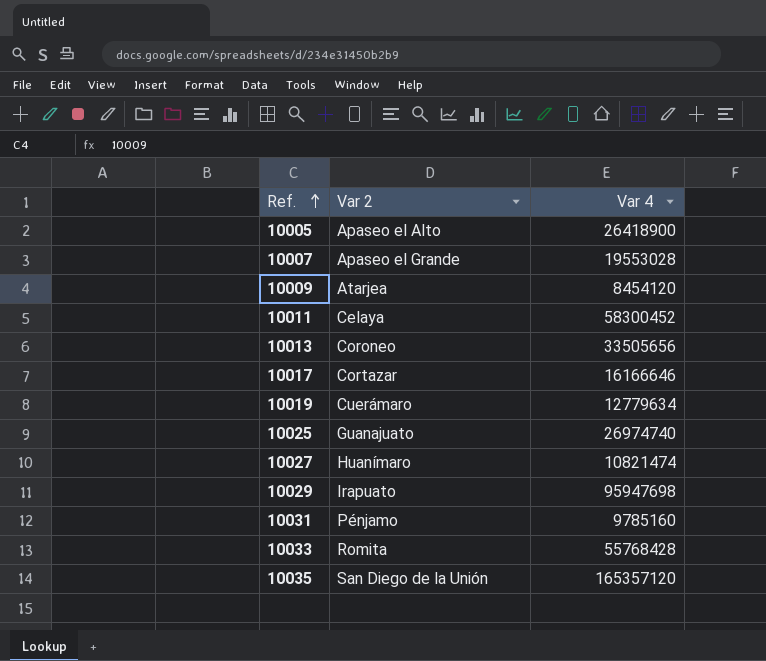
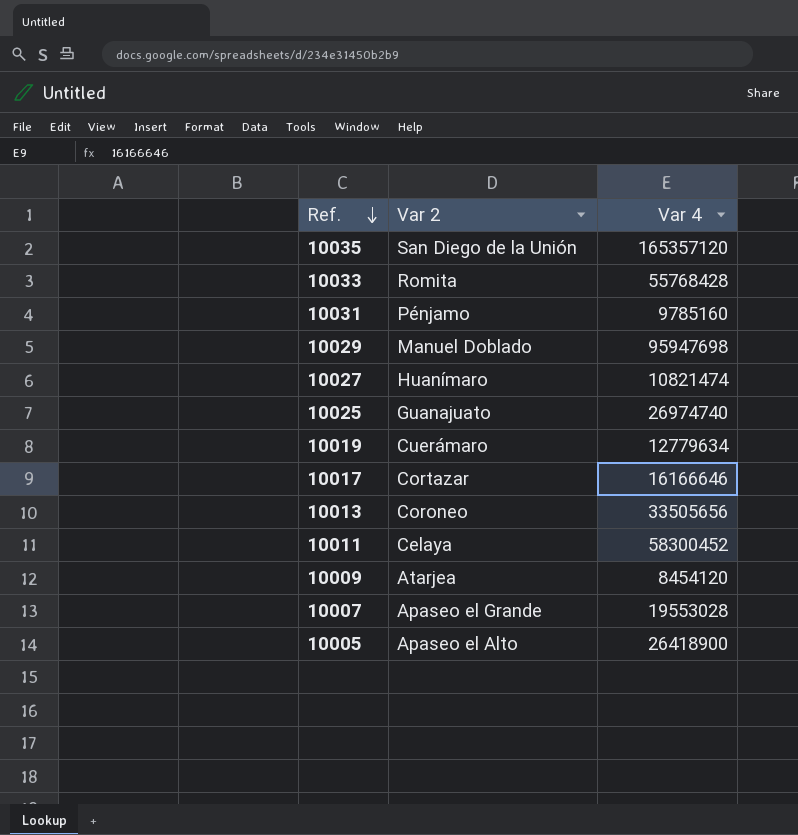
row order: Ref. ascending -> Ref. descending
10029 | Var 2: Irapuato -> Manuel Doblado

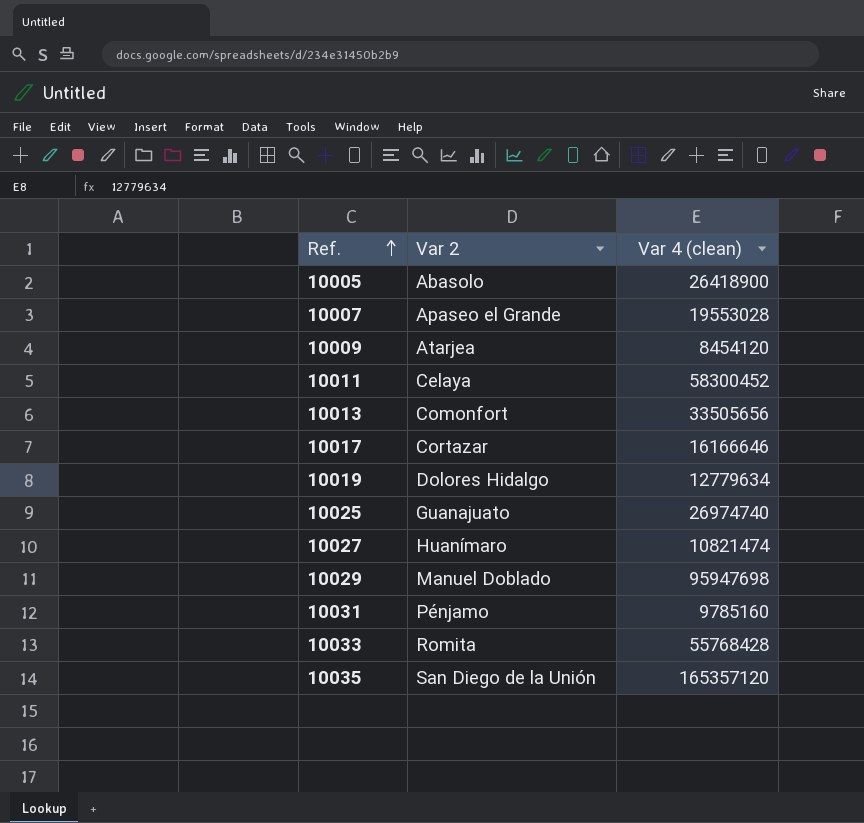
row order: Ref. descending -> Ref. ascending
column name: Var 4 -> Var 4 (clean)
10005 | Var 2: Apaseo el Alto -> Abasolo
10013 | Var 2: Coroneo -> Comonfort
10019 | Var 2: Cuerámaro -> Dolores Hidalgo

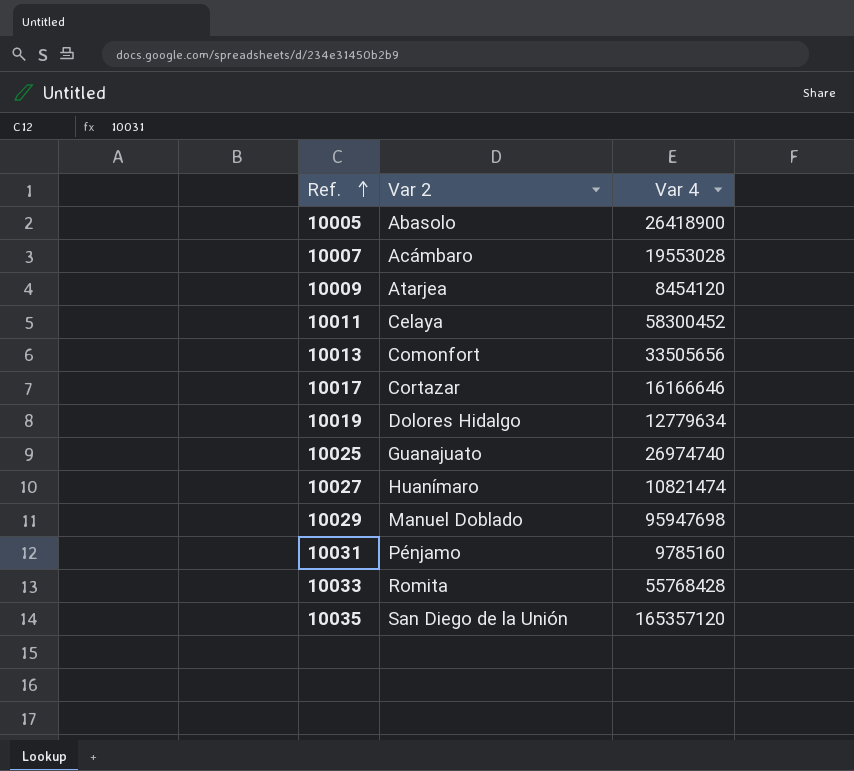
column name: Var 4 (clean) -> Var 4
10007 | Var 2: Apaseo el Grande -> Acámbaro

